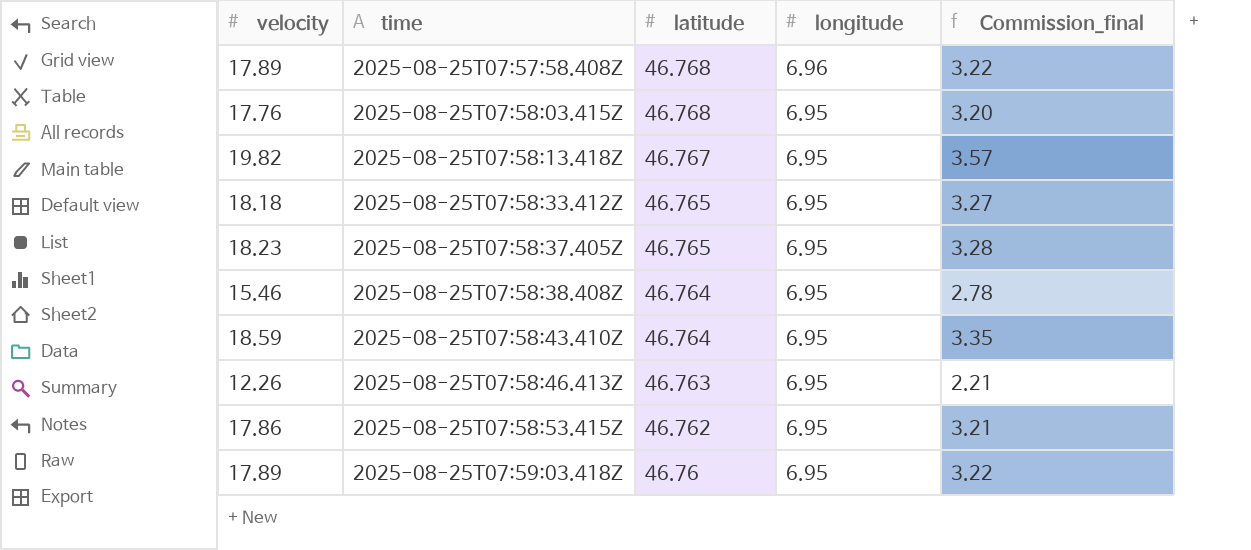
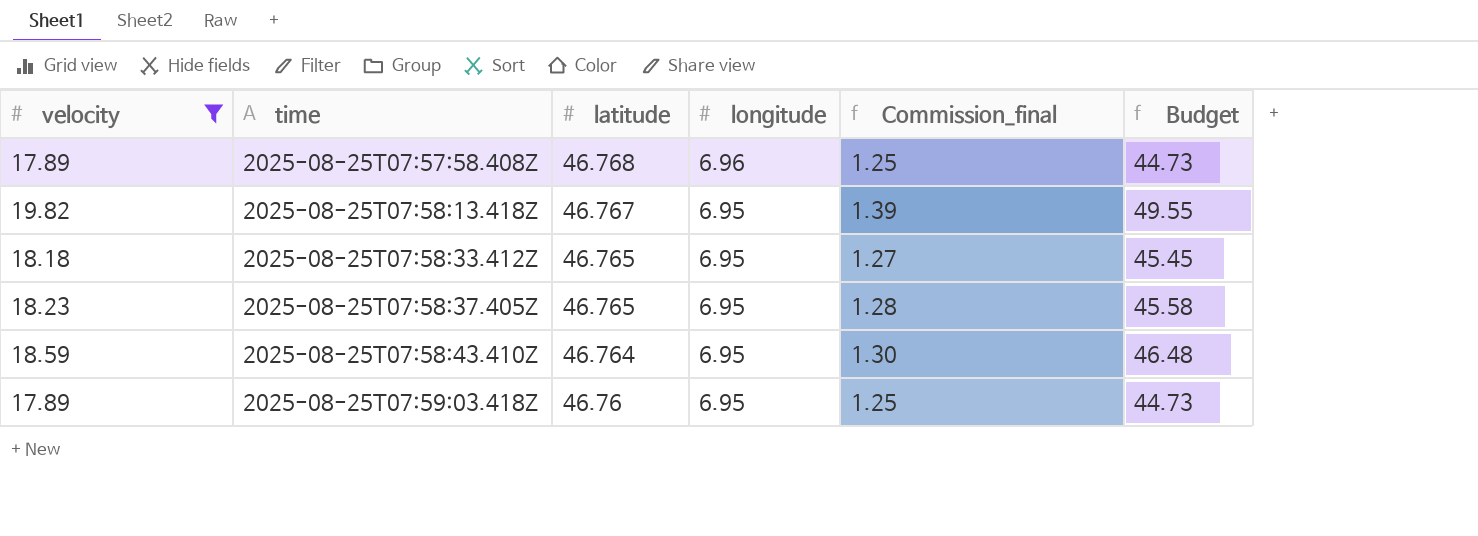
filter: none -> velocity >= 17.89
column Commission_final | formula: [velocity] * 0.18 -> [velocity] * 0.07
column Budget | formula: none -> [velocity] * 2.5

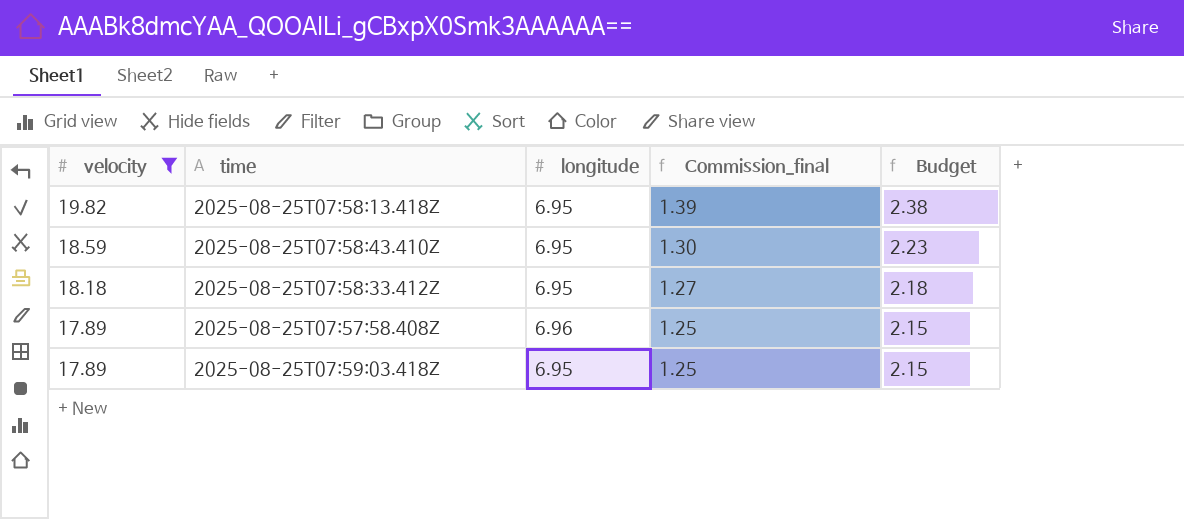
row order: time ascending -> velocity descending
column latitude | position: 3 -> none
column Budget | formula: [velocity] * 2.5 -> [velocity] * 0.12
row 2025-08-25T07:58:37.405Z: 18.23 | 46.765 | 6.95 | 1.28 | 45.58 -> none

